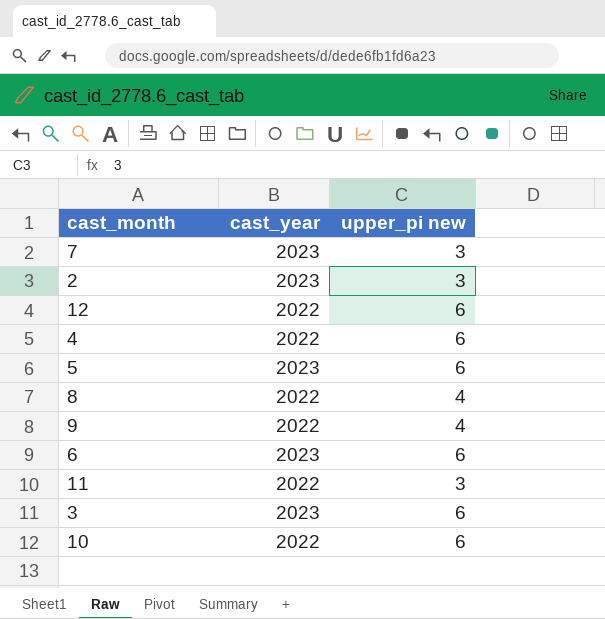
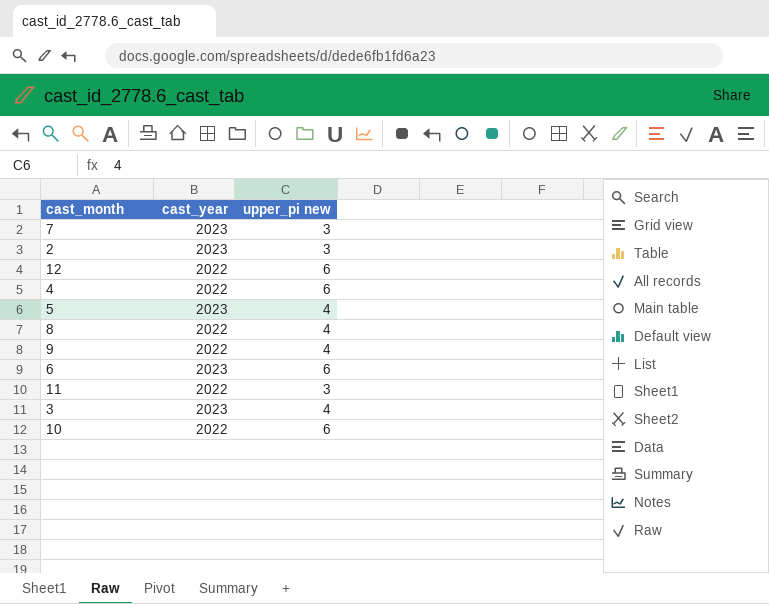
5 | upper_pi new: 6 -> 4
3 | upper_pi new: 6 -> 4

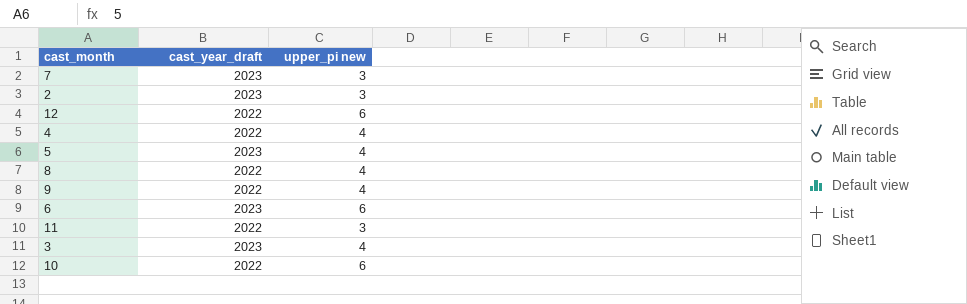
column name: cast_year -> cast_year_draft
4 | upper_pi new: 6 -> 4

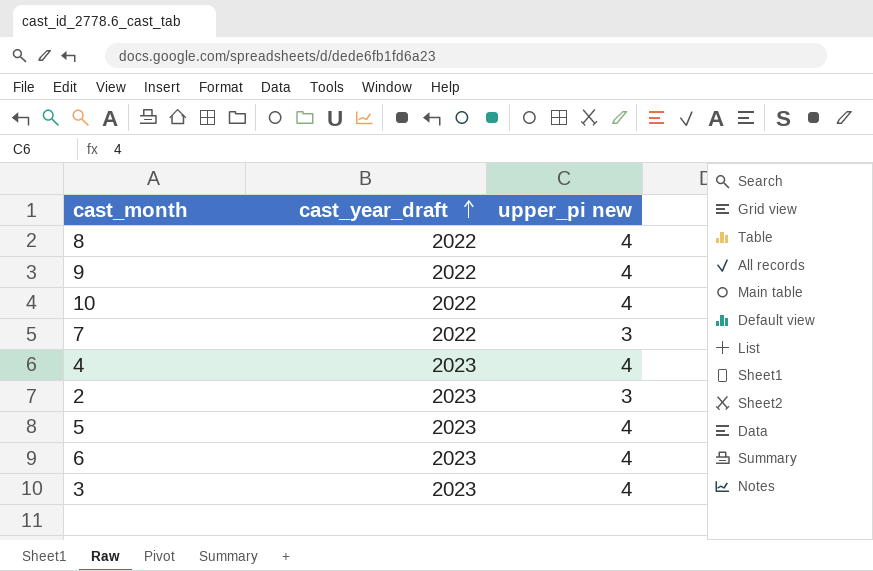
row order: none -> cast_year_draft ascending
row 12: 2022 | 6 -> none
row 11: 2022 | 3 -> none
10 | upper_pi new: 6 -> 4
7 | cast_year_draft: 2023 -> 2022
4 | cast_year_draft: 2022 -> 2023
6 | upper_pi new: 6 -> 4

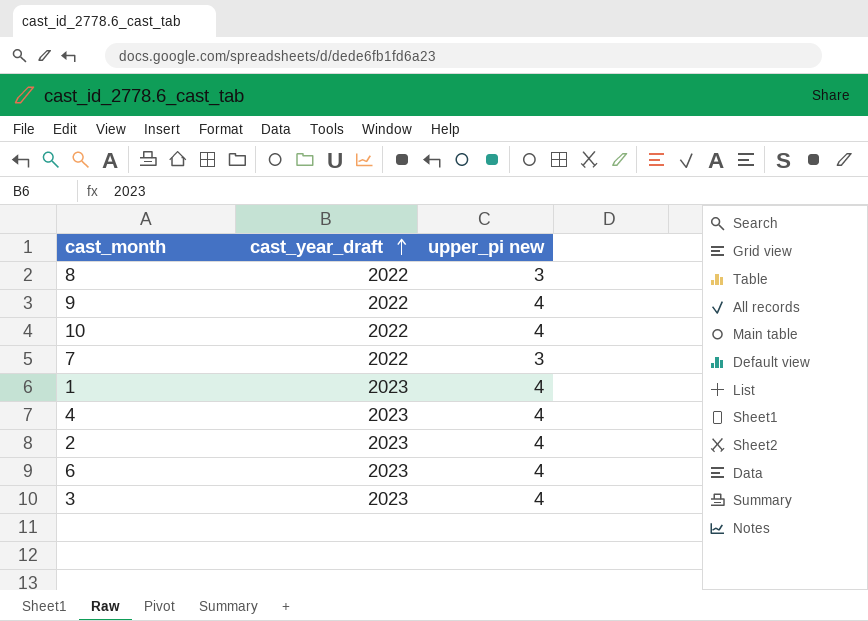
row 5: 2023 | 4 -> none
8 | upper_pi new: 4 -> 3
row 1: none -> 2023 | 4
2 | upper_pi new: 3 -> 4

